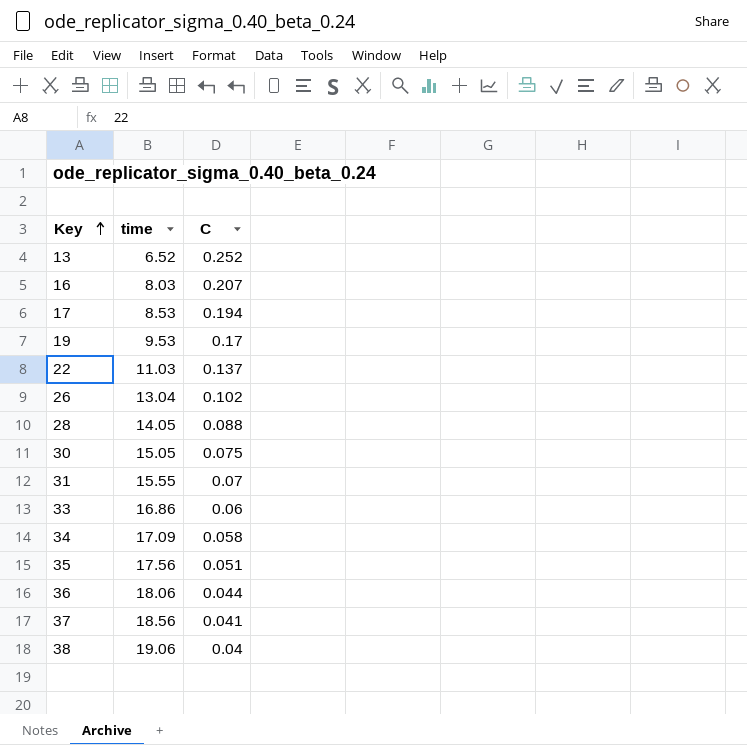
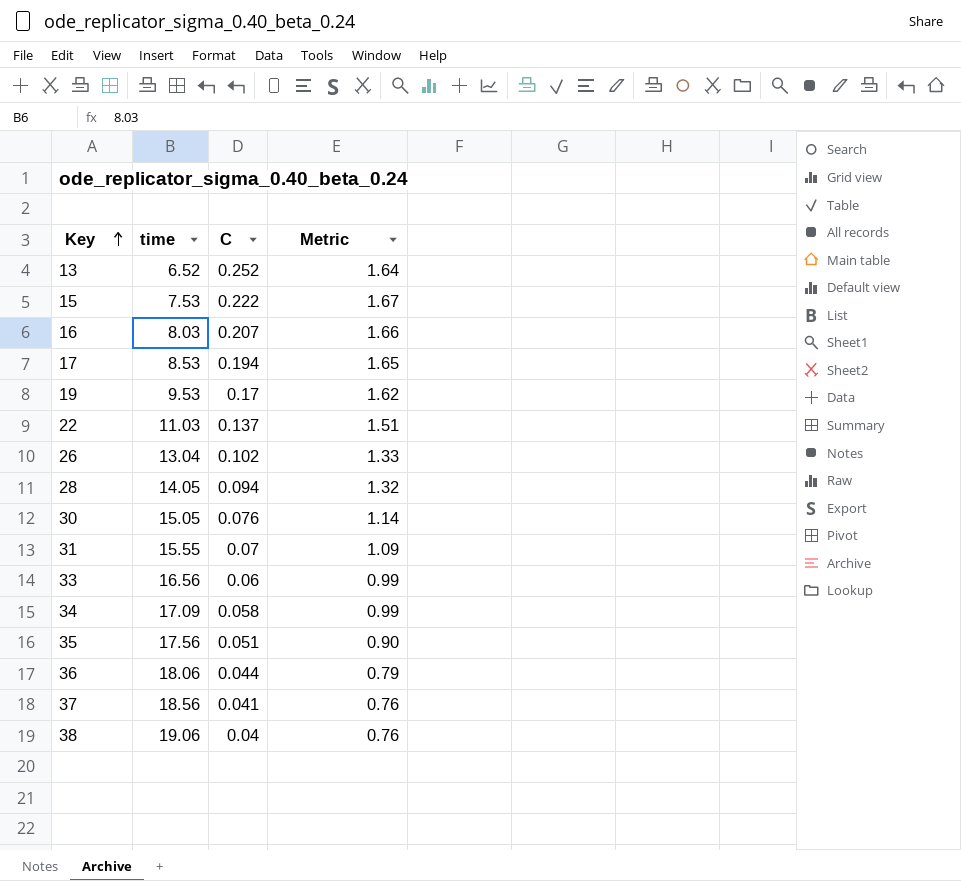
column Metric | formula: none -> [time] * [C]
row 15: none -> 7.53 | 0.222 | 1.67
28 | C: 0.088 -> 0.094
30 | C: 0.075 -> 0.076
33 | time: 16.86 -> 16.56

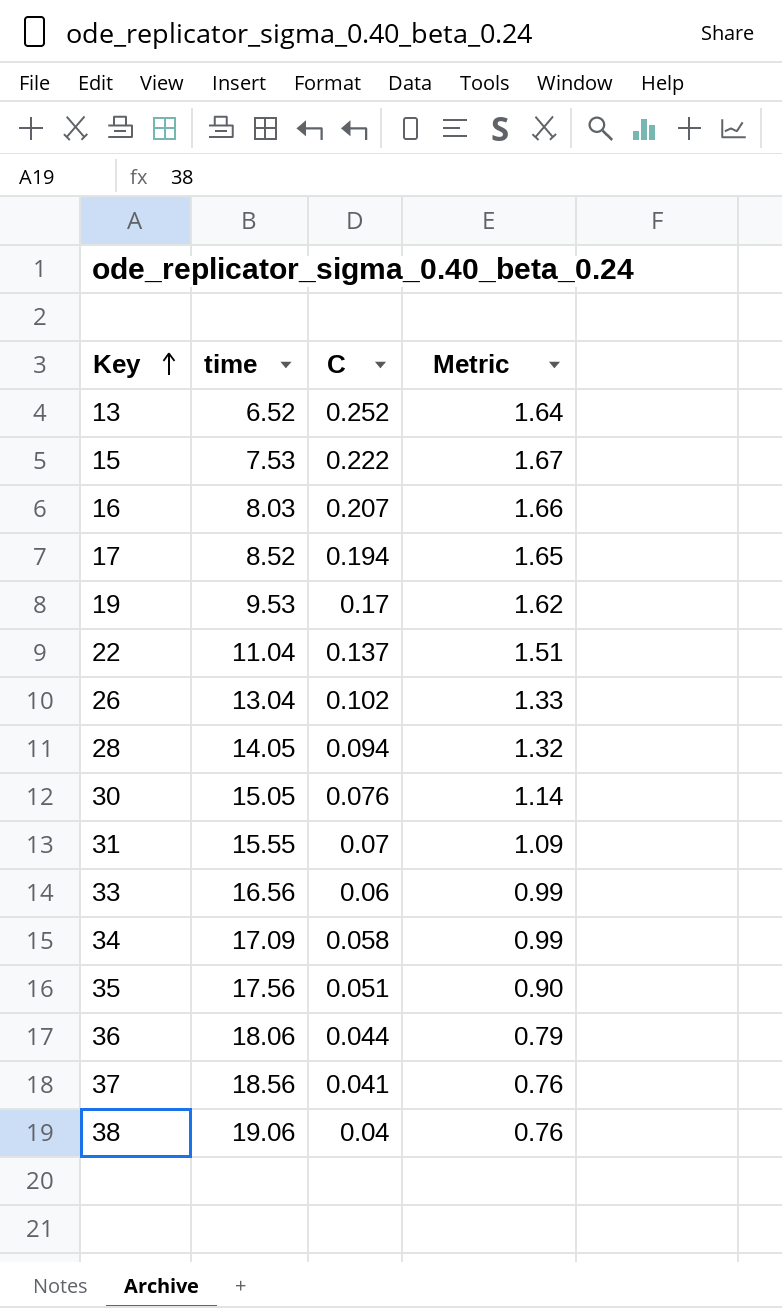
17 | time: 8.53 -> 8.52
22 | time: 11.03 -> 11.04

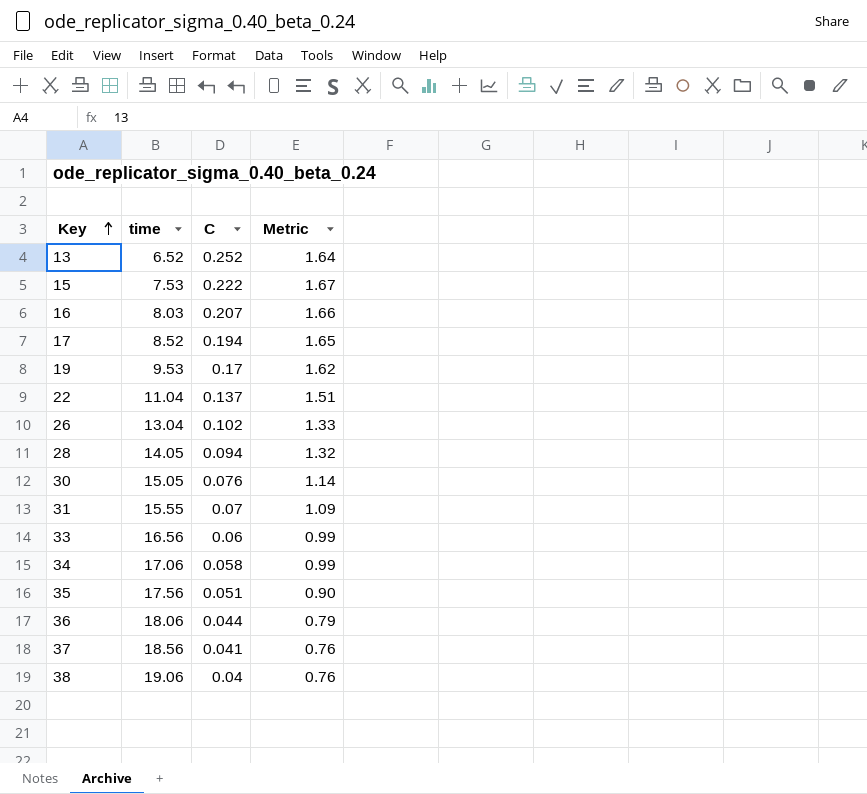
34 | time: 17.09 -> 17.06

